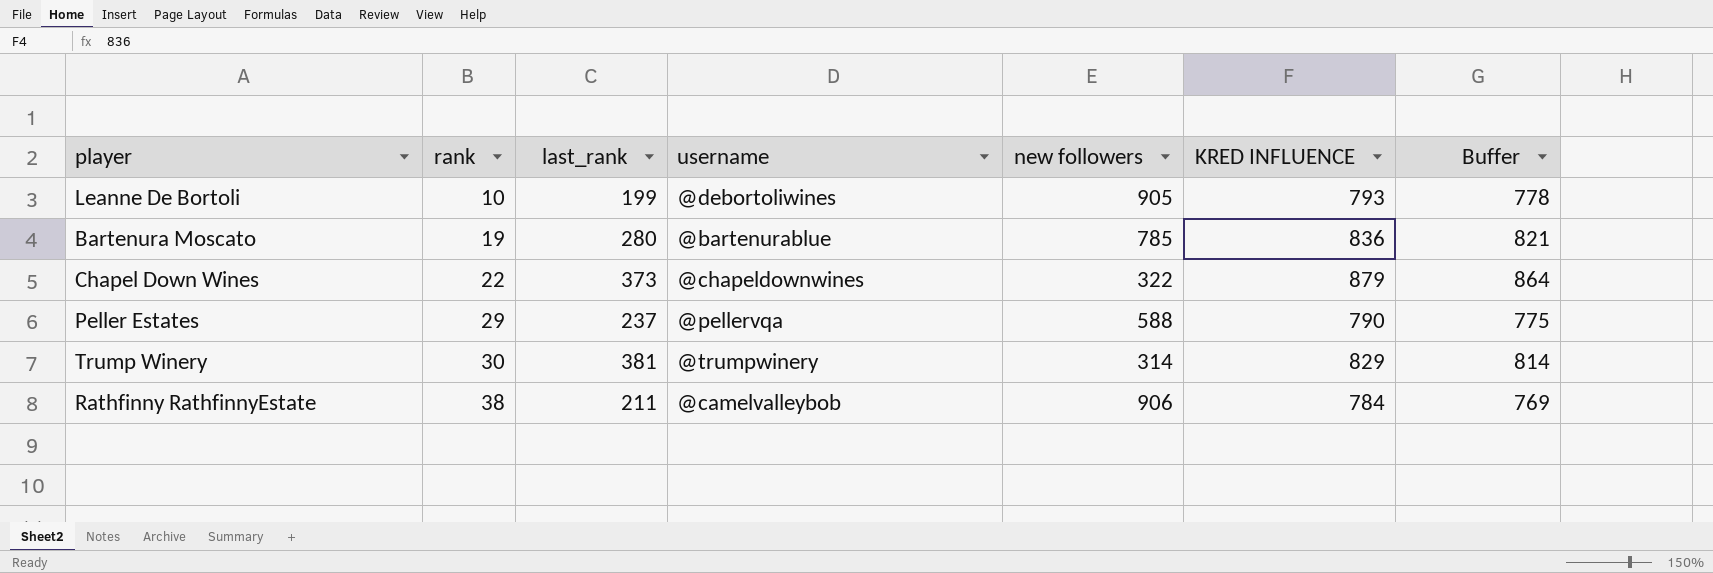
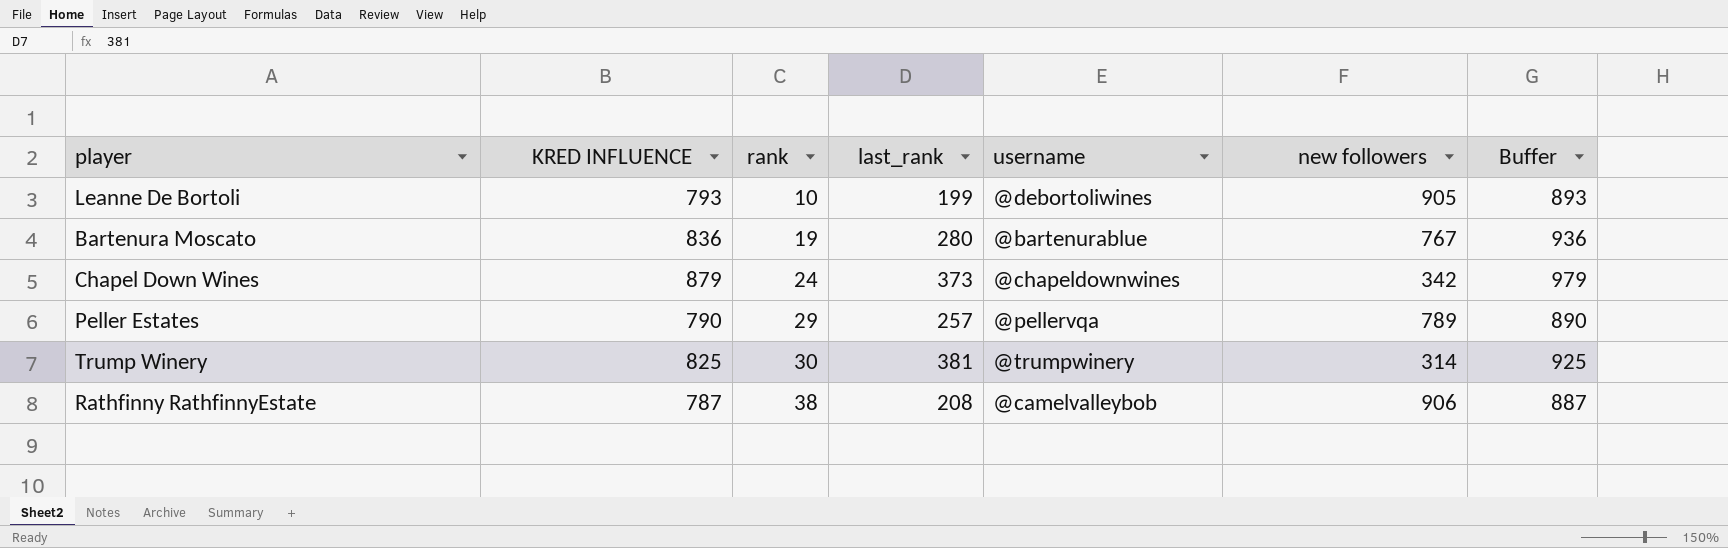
column KRED INFLUENCE | position: 6 -> 2
column Buffer | formula: [KRED INFLUENCE] - 15 -> [KRED INFLUENCE] + 100
Bartenura Moscato | new followers: 785 -> 767
Chapel Down Wines | rank: 22 -> 24
Chapel Down Wines | new followers: 322 -> 342
Peller Estates | last_rank: 237 -> 257
Peller Estates | new followers: 588 -> 789
Trump Winery | KRED INFLUENCE: 829 -> 825
Rathfinny RathfinnyEstate | KRED INFLUENCE: 784 -> 787
Rathfinny RathfinnyEstate | last_rank: 211 -> 208

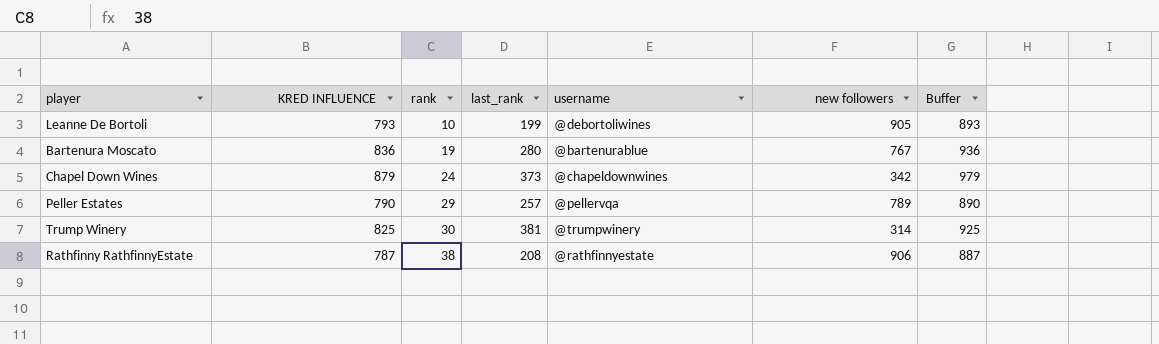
Rathfinny RathfinnyEstate | username: @camelvalleybob -> @rathfinnyestate

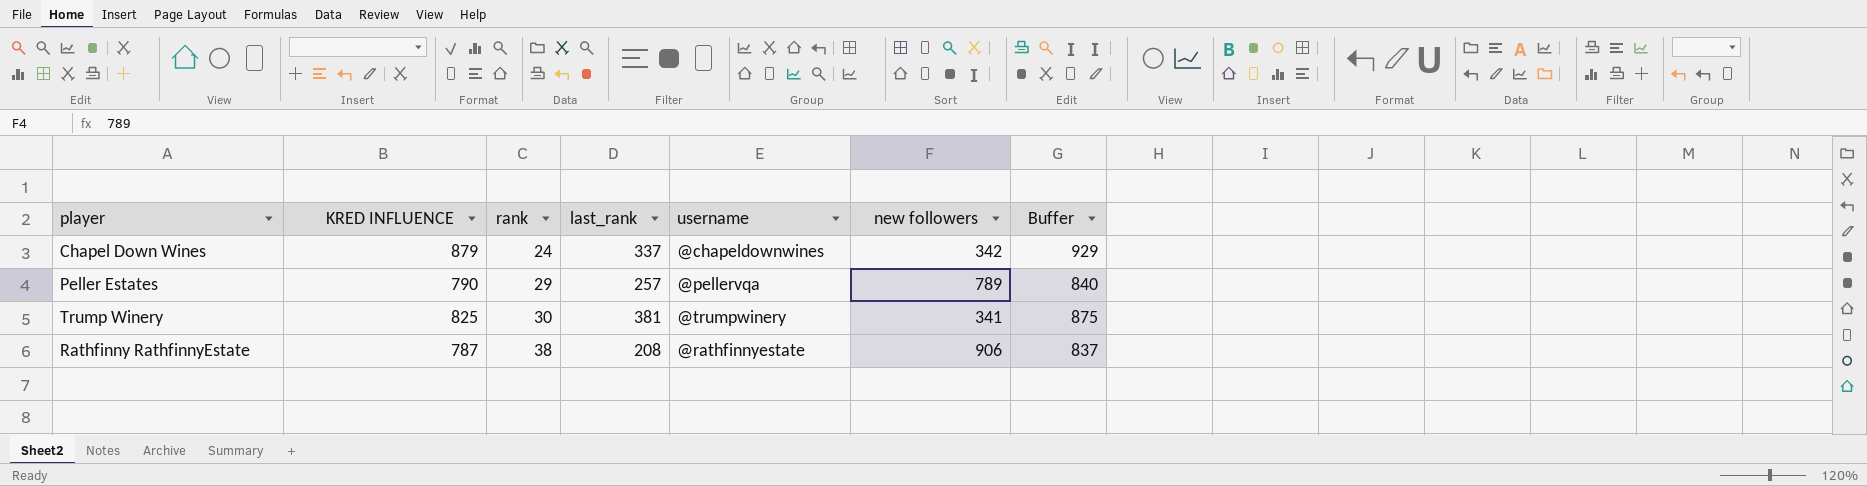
column Buffer | formula: [KRED INFLUENCE] + 100 -> [KRED INFLUENCE] + 50
row Leanne De Bortoli: 793 | 10 | 199 | @debortoliwines | 905 | 893 -> none
row Bartenura Moscato: 836 | 19 | 280 | @bartenurablue | 767 | 936 -> none
Chapel Down Wines | last_rank: 373 -> 337
Trump Winery | new followers: 314 -> 341

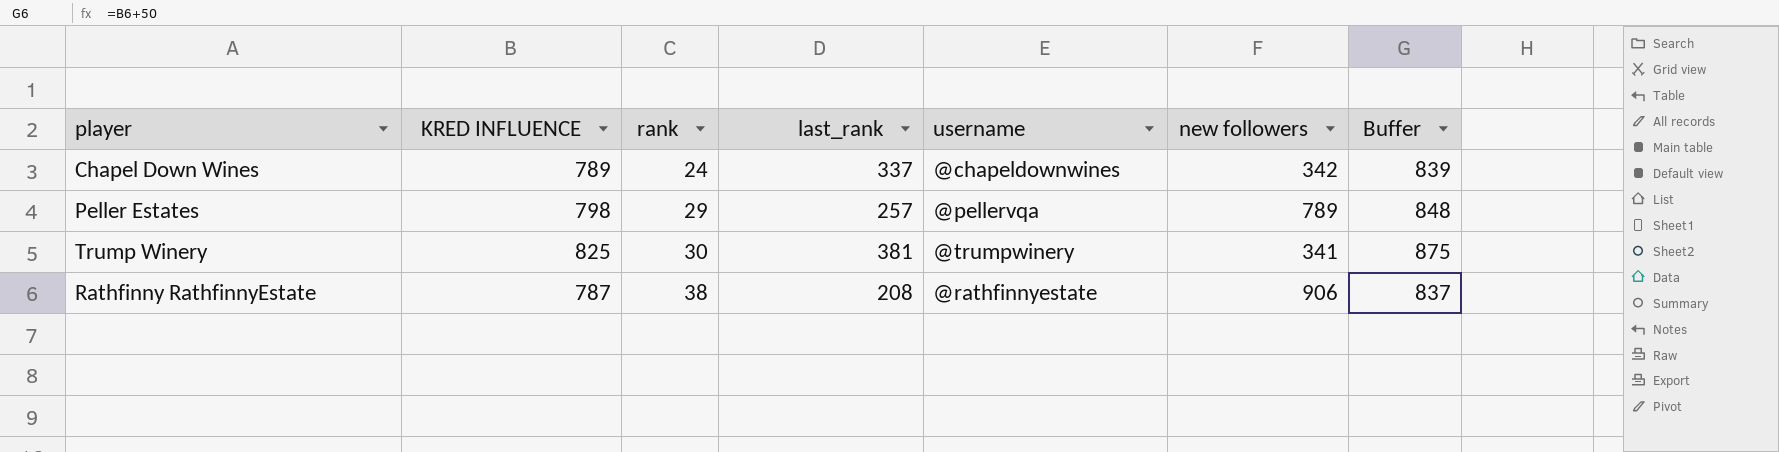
Chapel Down Wines | KRED INFLUENCE: 879 -> 789
Chapel Down Wines | Buffer: 929 -> 839
Peller Estates | KRED INFLUENCE: 790 -> 798
Peller Estates | Buffer: 840 -> 848

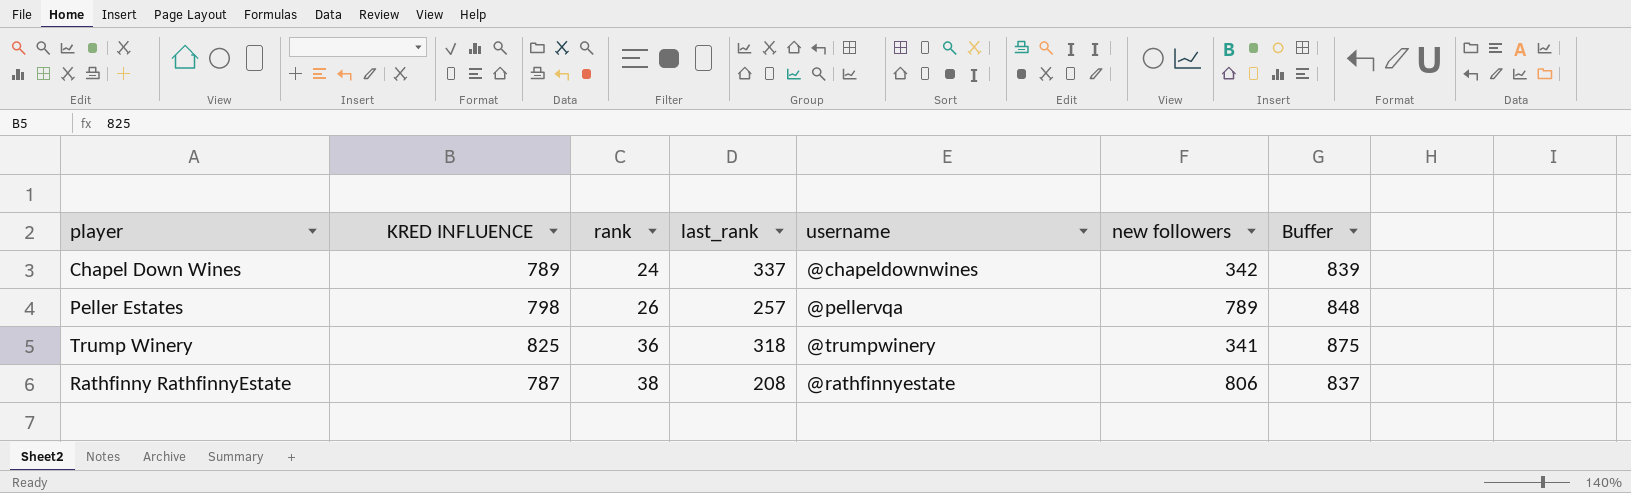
Peller Estates | rank: 29 -> 26
Trump Winery | rank: 30 -> 36
Trump Winery | last_rank: 381 -> 318
Rathfinny RathfinnyEstate | new followers: 906 -> 806

